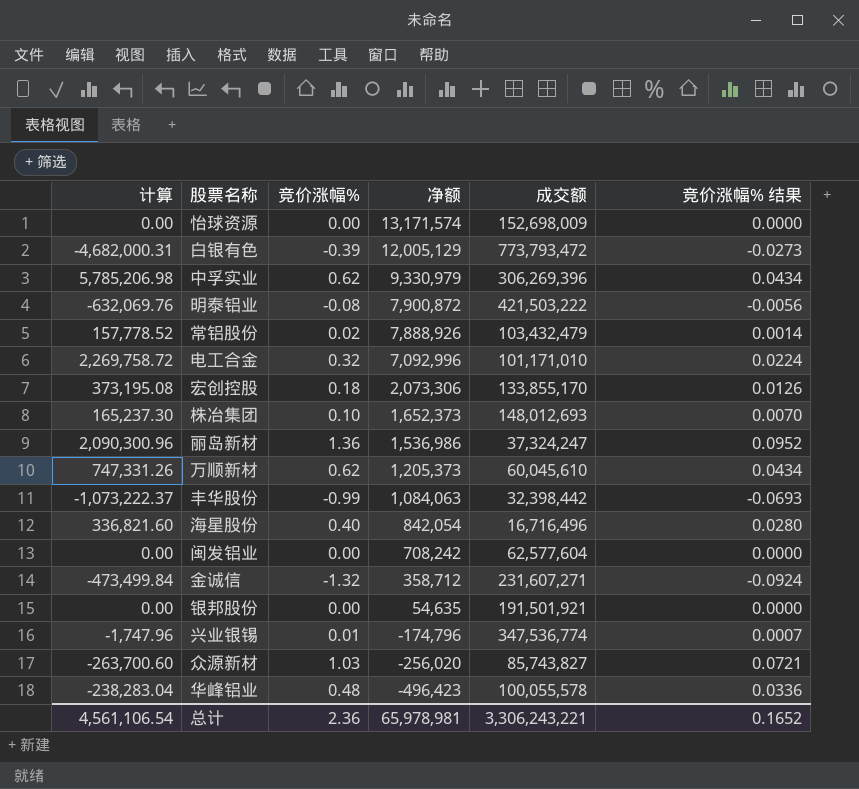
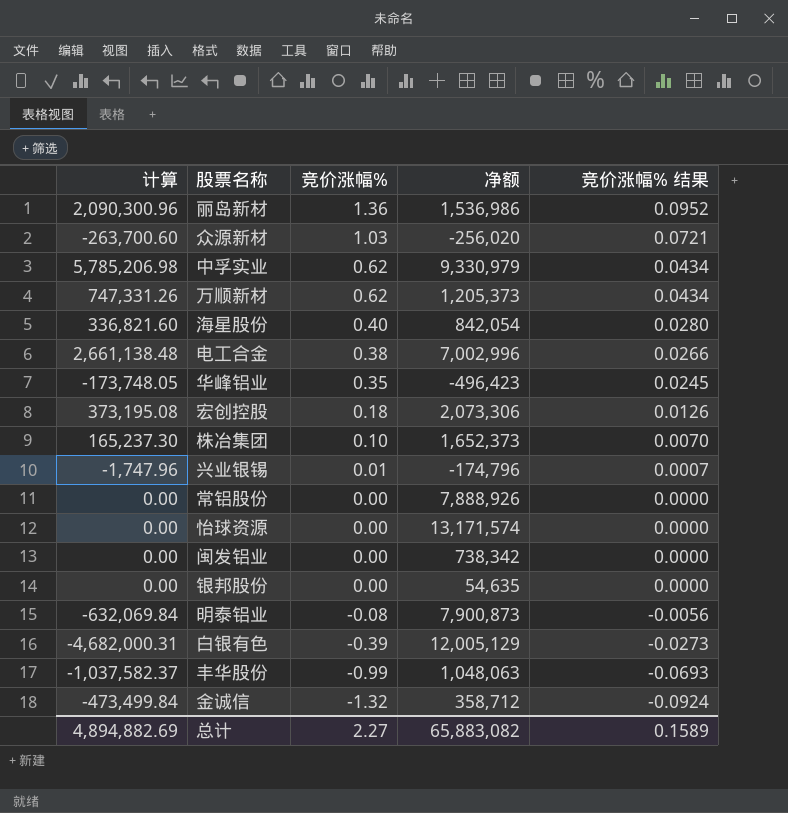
row order: 净额 descending -> 竞价涨幅% descending
column 成交额 | position: 5 -> none
电工合金 | 计算: 2,269,758.72 -> 2,661,138.48
电工合金 | 竞价涨幅%: 0.32 -> 0.38
电工合金 | 净额: 7,092,996 -> 7,002,996
电工合金 | 竞价涨幅% 结果: 0.0224 -> 0.0266
华峰铝业 | 计算: -238,283.04 -> -173,748.05
华峰铝业 | 竞价涨幅%: 0.48 -> 0.35
华峰铝业 | 竞价涨幅% 结果: 0.0336 -> 0.0245
常铝股份 | 计算: 157,778.52 -> 0.00
常铝股份 | 竞价涨幅%: 0.02 -> 0.00
常铝股份 | 竞价涨幅% 结果: 0.0014 -> 0.0000
闽发铝业 | 净额: 708,242 -> 738,342
明泰铝业 | 计算: -632,069.76 -> -632,069.84
明泰铝业 | 净额: 7,900,872 -> 7,900,873
丰华股份 | 计算: -1,073,222.37 -> -1,037,582.37
丰华股份 | 净额: 1,084,063 -> 1,048,063
总计 | 计算: 4,561,106.54 -> 4,894,882.69
总计 | 竞价涨幅%: 2.36 -> 2.27
总计 | 净额: 65,978,981 -> 65,883,082
总计 | 竞价涨幅% 结果: 0.1652 -> 0.1589

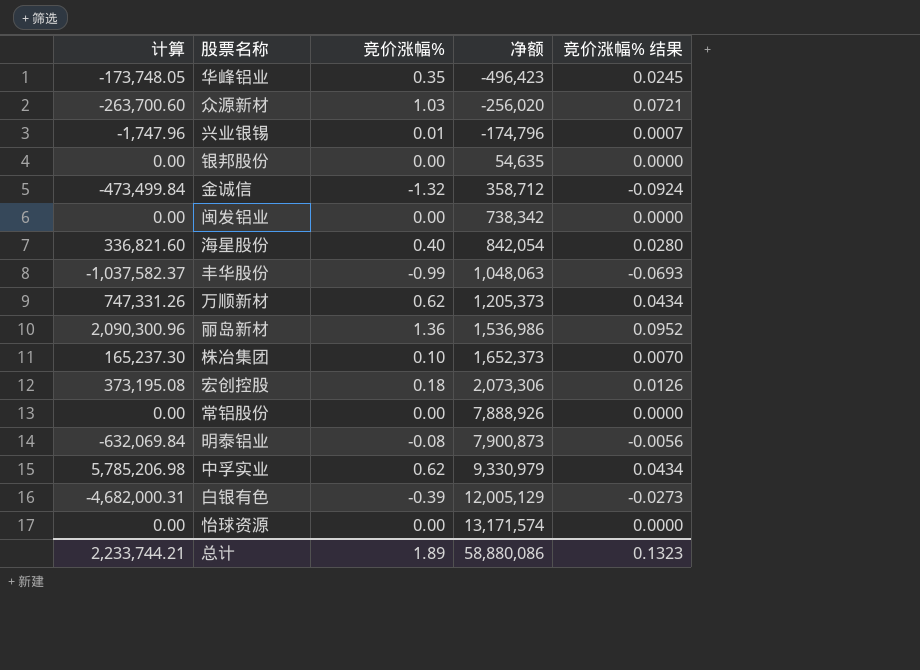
row order: 竞价涨幅% descending -> 净额 ascending
row 电工合金: 2,661,138.48 | 0.38 | 7,002,996 | 0.0266 -> none
总计 | 计算: 4,894,882.69 -> 2,233,744.21
总计 | 竞价涨幅%: 2.27 -> 1.89
总计 | 净额: 65,883,082 -> 58,880,086
总计 | 竞价涨幅% 结果: 0.1589 -> 0.1323

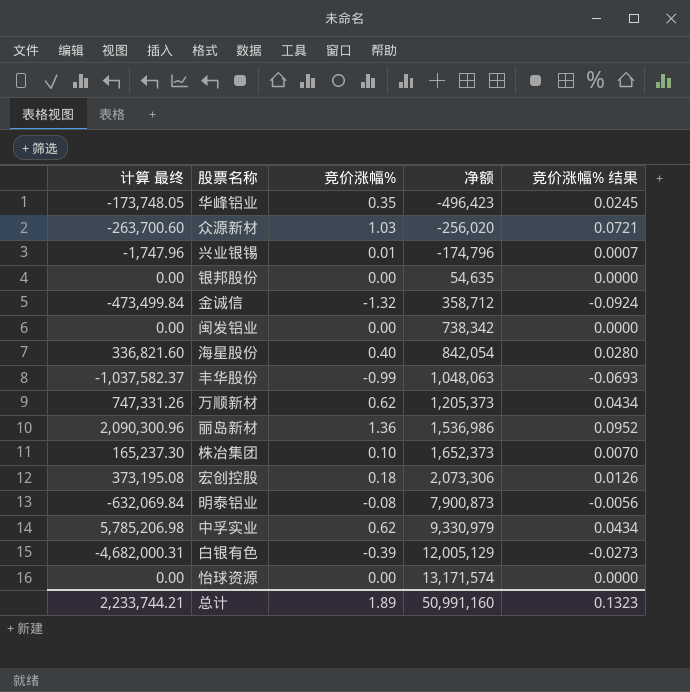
column name: 计算 -> 计算 最终
row 常铝股份: 0.00 | 0.00 | 7,888,926 | 0.0000 -> none
总计 | 净额: 58,880,086 -> 50,991,160

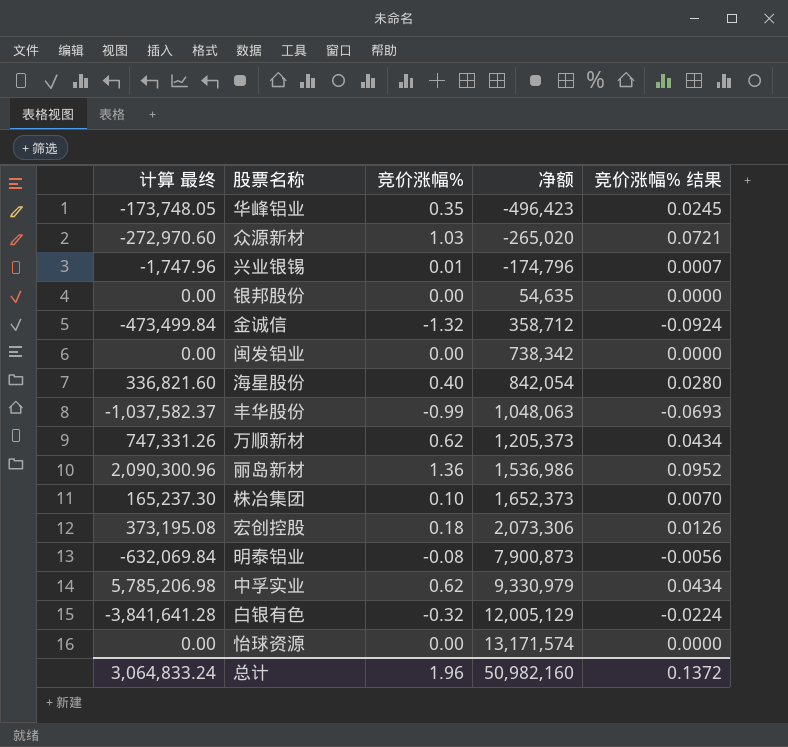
众源新材 | 计算 最终: -263,700.60 -> -272,970.60
众源新材 | 净额: -256,020 -> -265,020
白银有色 | 计算 最终: -4,682,000.31 -> -3,841,641.28
白银有色 | 竞价涨幅%: -0.39 -> -0.32
白银有色 | 竞价涨幅% 结果: -0.0273 -> -0.0224
总计 | 计算 最终: 2,233,744.21 -> 3,064,833.24
总计 | 竞价涨幅%: 1.89 -> 1.96
总计 | 净额: 50,991,160 -> 50,982,160
总计 | 竞价涨幅% 结果: 0.1323 -> 0.1372

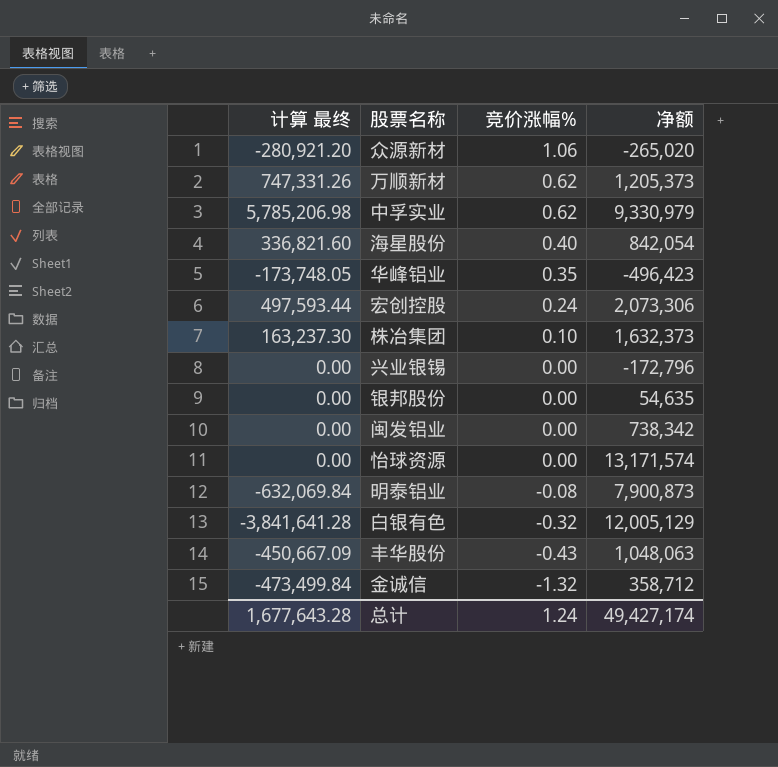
row order: 净额 ascending -> 竞价涨幅% descending
column 竞价涨幅% 结果 | formula: [竞价涨幅%] * 0.07 -> none
row 丽岛新材: 2,090,300.96 | 1.36 | 1,536,986 | 0.0952 -> none
众源新材 | 计算 最终: -272,970.60 -> -280,921.20
众源新材 | 竞价涨幅%: 1.03 -> 1.06
宏创控股 | 计算 最终: 373,195.08 -> 497,593.44
宏创控股 | 竞价涨幅%: 0.18 -> 0.24
株冶集团 | 计算 最终: 165,237.30 -> 163,237.30
株冶集团 | 净额: 1,652,373 -> 1,632,373
兴业银锡 | 计算 最终: -1,747.96 -> 0.00
兴业银锡 | 竞价涨幅%: 0.01 -> 0.00
兴业银锡 | 净额: -174,796 -> -172,796
丰华股份 | 计算 最终: -1,037,582.37 -> -450,667.09
丰华股份 | 竞价涨幅%: -0.99 -> -0.43
总计 | 计算 最终: 3,064,833.24 -> 1,677,643.28
总计 | 竞价涨幅%: 1.96 -> 1.24
总计 | 净额: 50,982,160 -> 49,427,174

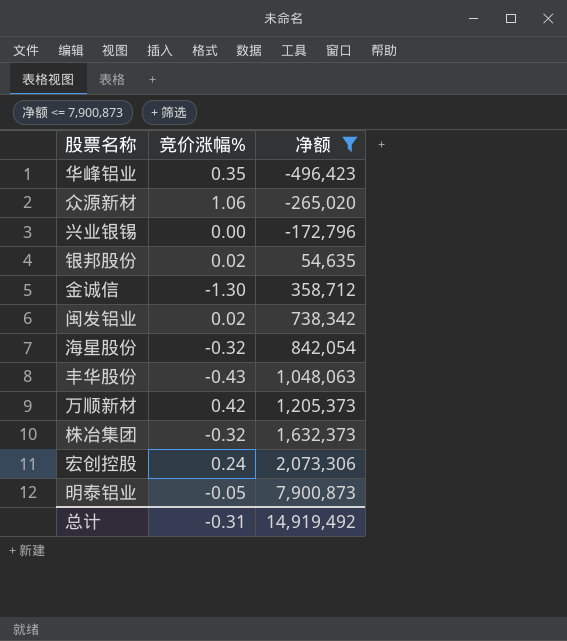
filter: none -> 净额 <= 7,900,873
row order: 竞价涨幅% descending -> 净额 ascending
column 计算 最终 | formula: [竞价涨幅%] * [净额] -> none
银邦股份 | 竞价涨幅%: 0.00 -> 0.02
金诚信 | 竞价涨幅%: -1.32 -> -1.30
闽发铝业 | 竞价涨幅%: 0.00 -> 0.02
海星股份 | 竞价涨幅%: 0.40 -> -0.32
万顺新材 | 竞价涨幅%: 0.62 -> 0.42
株冶集团 | 竞价涨幅%: 0.10 -> -0.32
明泰铝业 | 竞价涨幅%: -0.08 -> -0.05
总计 | 竞价涨幅%: 1.24 -> -0.31
总计 | 净额: 49,427,174 -> 14,919,492

